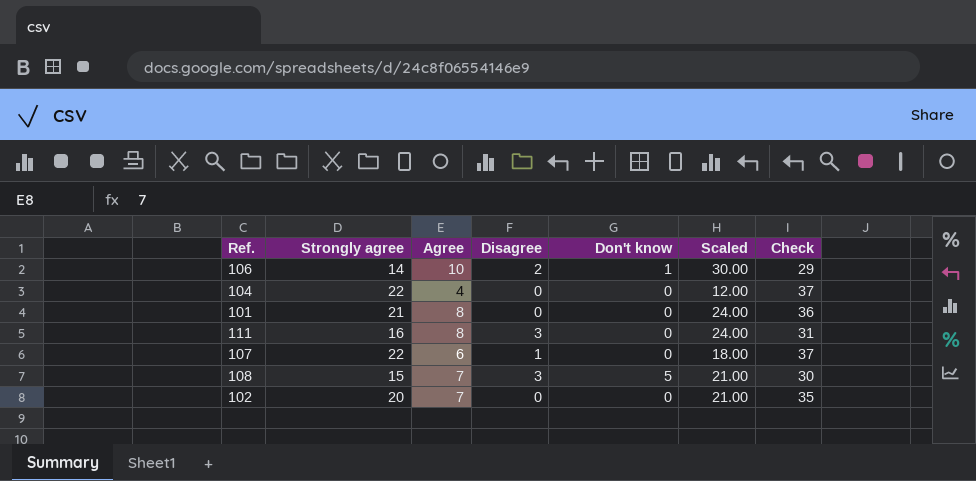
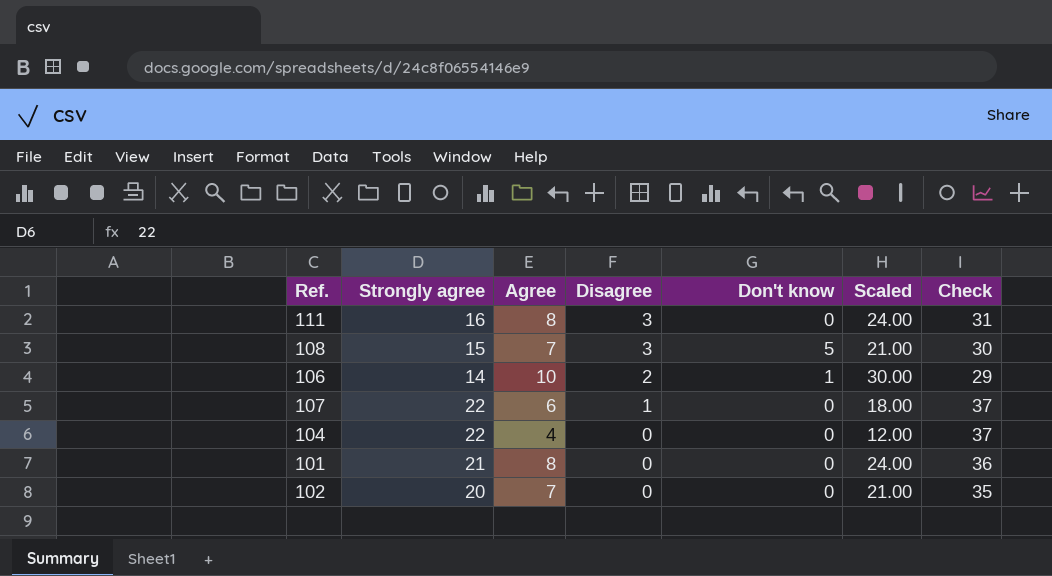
row order: none -> Disagree descending

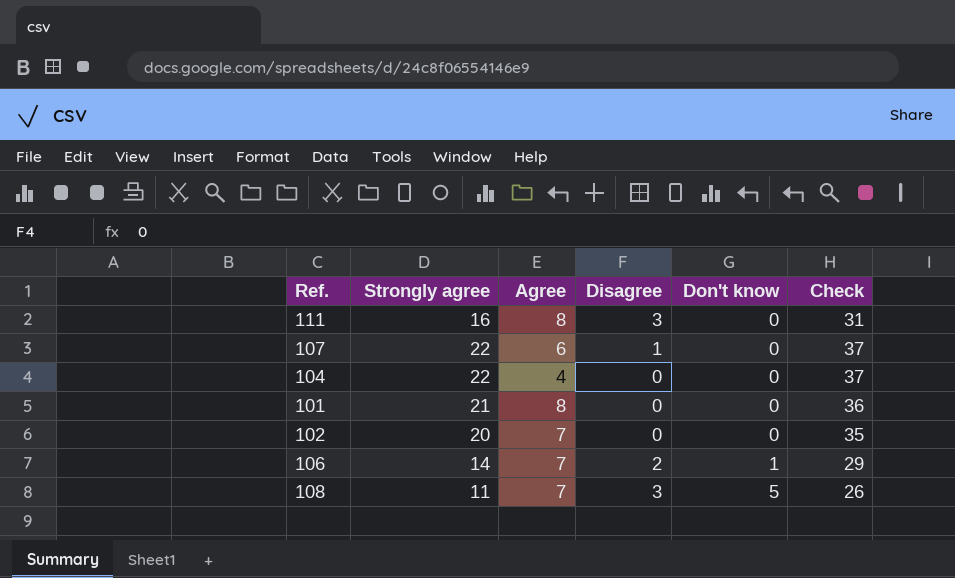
row order: Disagree descending -> Don't know ascending
column Scaled | formula: [Agree] * 3 -> none
106 | Agree: 10 -> 7
108 | Strongly agree: 15 -> 11
108 | Check: 30 -> 26

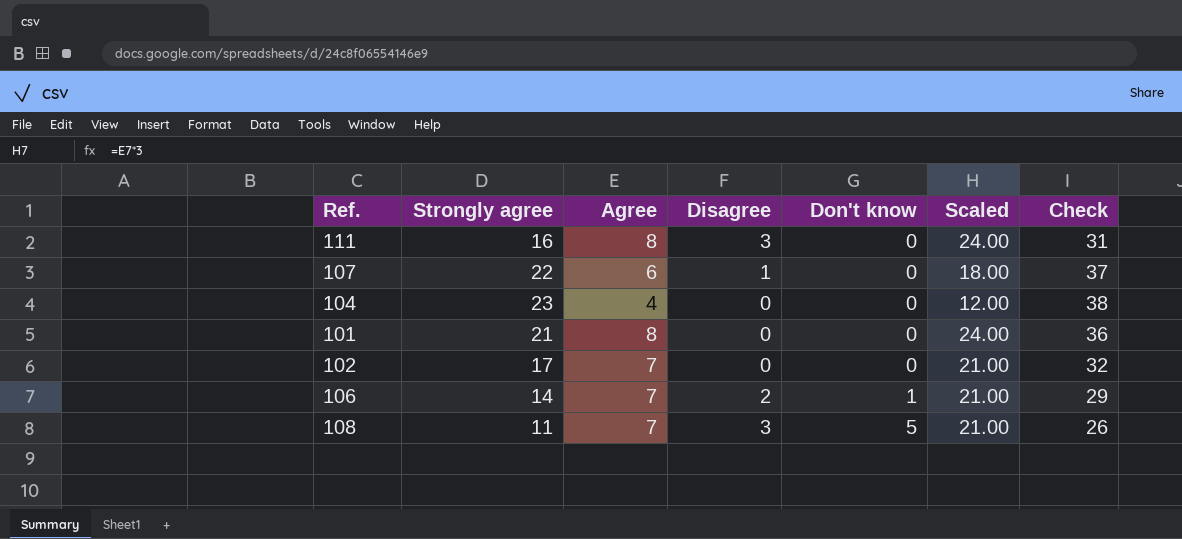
column Scaled | formula: none -> [Agree] * 3
104 | Strongly agree: 22 -> 23
104 | Check: 37 -> 38
102 | Strongly agree: 20 -> 17
102 | Check: 35 -> 32

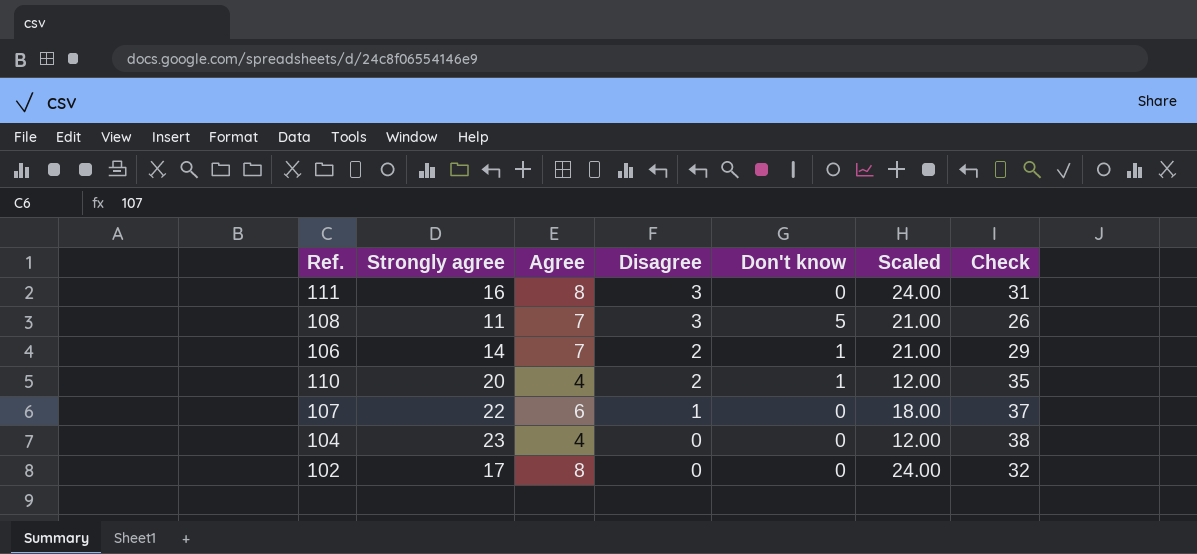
row order: Don't know ascending -> Disagree descending
row 101: 21 | 8 | 0 | 0 | 24.00 | 36 -> none
row 110: none -> 20 | 4 | 2 | 1 | 12.00 | 35
102 | Agree: 7 -> 8
102 | Scaled: 21.00 -> 24.00

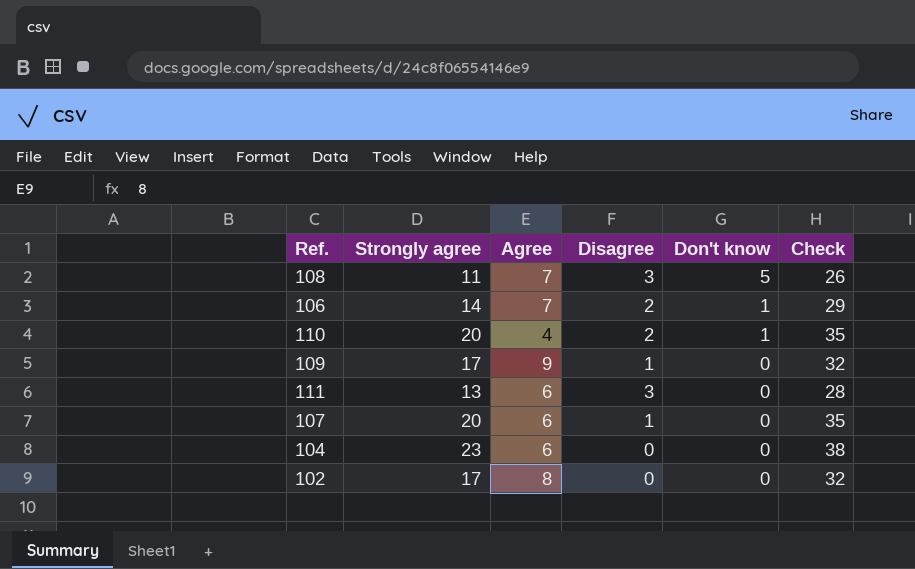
row order: Disagree descending -> Don't know descending
column Scaled | formula: [Agree] * 3 -> none
row 109: none -> 17 | 9 | 1 | 0 | 32
111 | Strongly agree: 16 -> 13
111 | Agree: 8 -> 6
111 | Check: 31 -> 28
107 | Strongly agree: 22 -> 20
107 | Check: 37 -> 35
104 | Agree: 4 -> 6

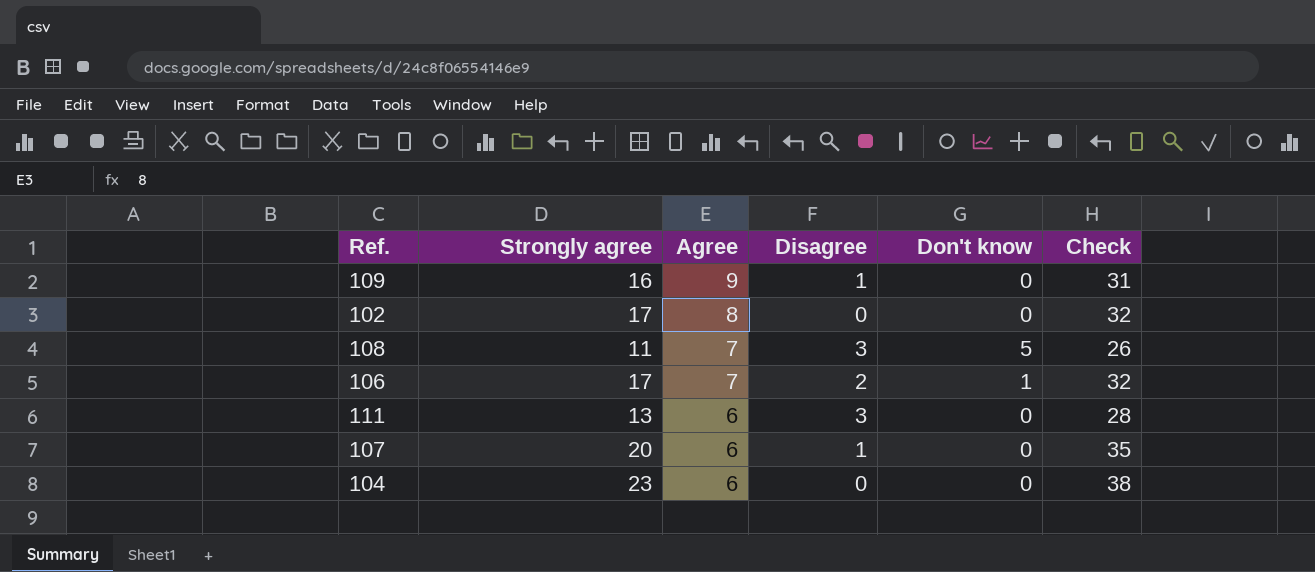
row order: Don't know descending -> Agree descending
row 110: 20 | 4 | 2 | 1 | 35 -> none
109 | Strongly agree: 17 -> 16
109 | Check: 32 -> 31
106 | Strongly agree: 14 -> 17
106 | Check: 29 -> 32

